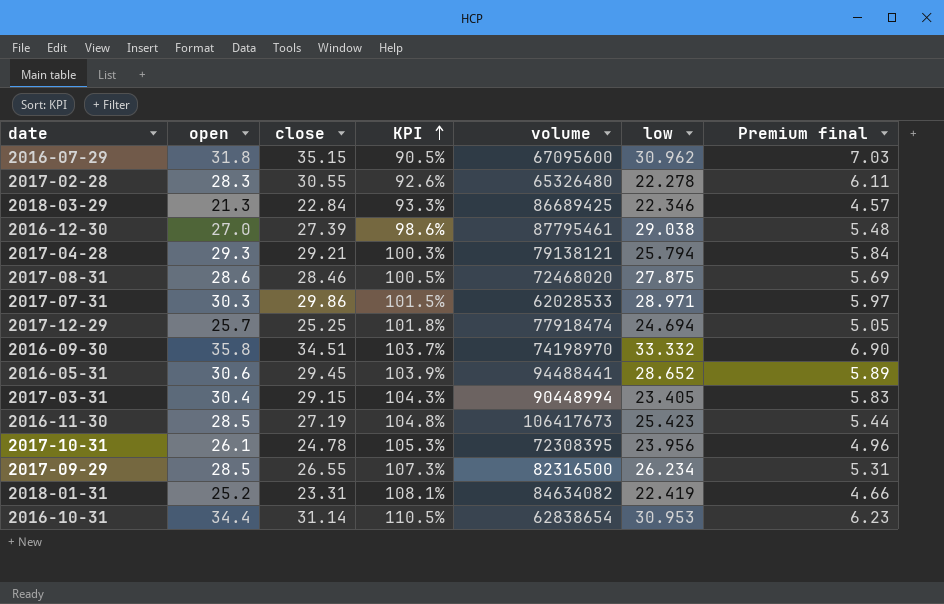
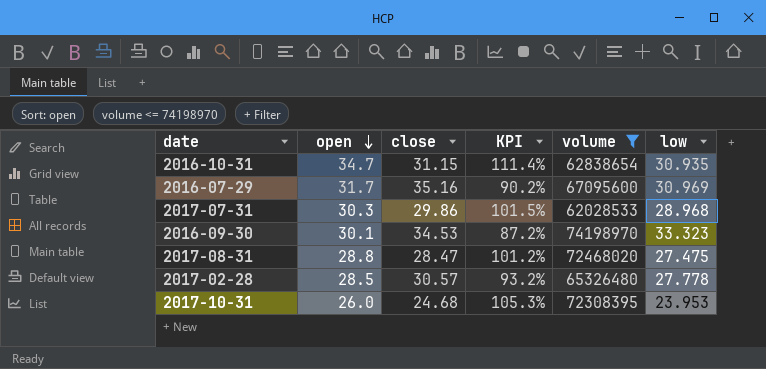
filter: none -> volume <= 74198970
row order: KPI ascending -> open descending
column Premium final | formula: [close] * 0.2 -> none
2016-10-31 | open: 34.4 -> 34.7
2016-10-31 | close: 31.14 -> 31.15
2016-10-31 | KPI: 110.5% -> 111.4%
2016-10-31 | low: 30.953 -> 30.935
2016-07-29 | open: 31.8 -> 31.7
2016-07-29 | close: 35.15 -> 35.16
2016-07-29 | KPI: 90.5% -> 90.2%
2016-07-29 | low: 30.962 -> 30.969
2017-07-31 | low: 28.971 -> 28.968
2016-09-30 | open: 35.8 -> 30.1
2016-09-30 | close: 34.51 -> 34.53
2016-09-30 | KPI: 103.7% -> 87.2%
2016-09-30 | low: 33.332 -> 33.323
2017-08-31 | open: 28.6 -> 28.8
2017-08-31 | close: 28.46 -> 28.47
2017-08-31 | KPI: 100.5% -> 101.2%
2017-08-31 | low: 27.875 -> 27.475
2017-02-28 | open: 28.3 -> 28.5
2017-02-28 | close: 30.55 -> 30.57
2017-02-28 | KPI: 92.6% -> 93.2%
2017-02-28 | low: 22.278 -> 27.778
2017-10-31 | open: 26.1 -> 26.0
2017-10-31 | close: 24.78 -> 24.68
2017-10-31 | low: 23.956 -> 23.953

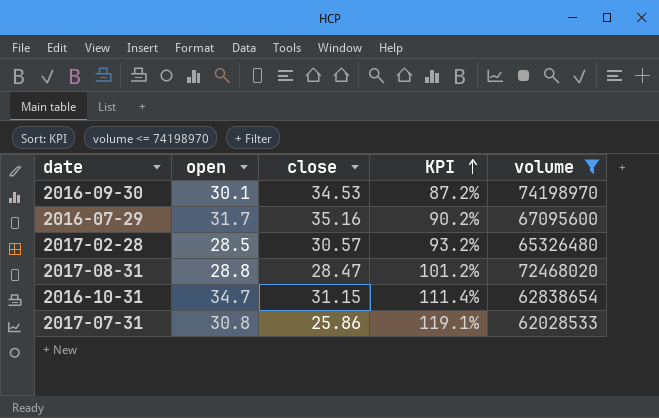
row order: open descending -> KPI ascending
column low | position: 6 -> none
row 2017-10-31: 26.0 | 24.68 | 105.3% | 72308395 | 23.953 -> none
2017-07-31 | open: 30.3 -> 30.8
2017-07-31 | close: 29.86 -> 25.86
2017-07-31 | KPI: 101.5% -> 119.1%

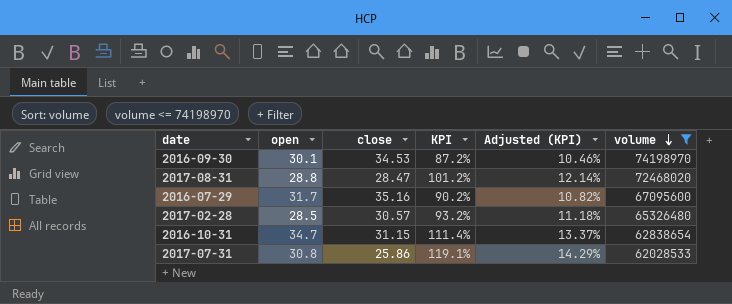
row order: KPI ascending -> volume descending
column Adjusted (KPI) | formula: none -> [KPI] * 0.12

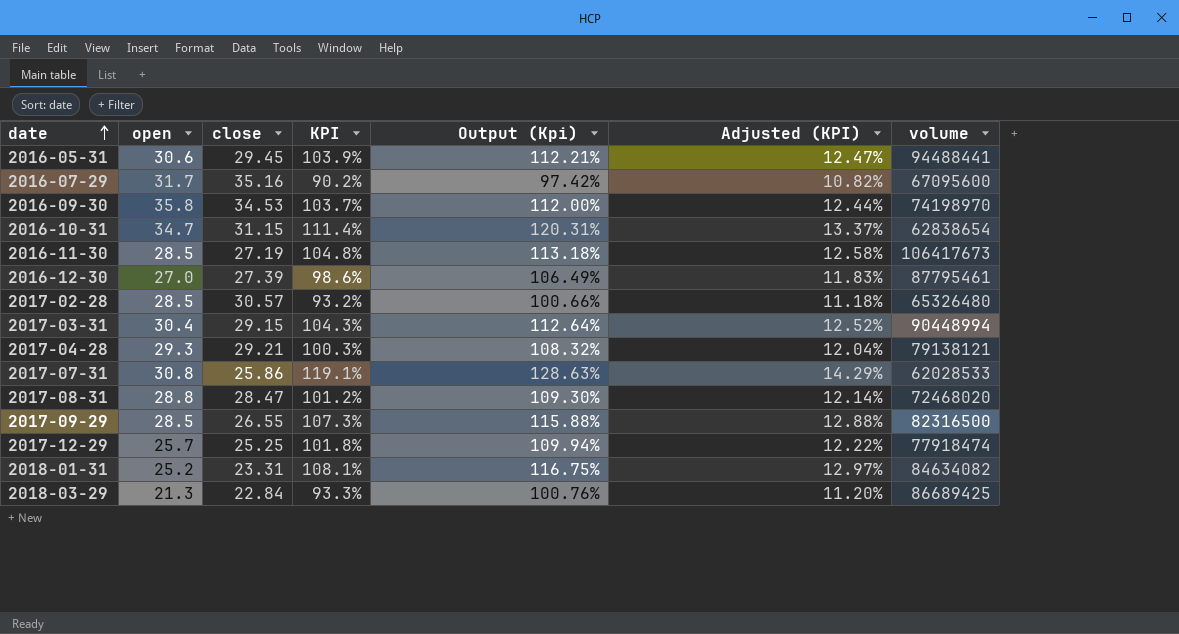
filter: volume <= 74198970 -> none
row order: volume descending -> date ascending
column Output (Kpi) | formula: none -> [KPI] * 1.08
2016-09-30 | open: 30.1 -> 35.8
2016-09-30 | KPI: 87.2% -> 103.7%
2016-09-30 | Adjusted (KPI): 10.46% -> 12.44%

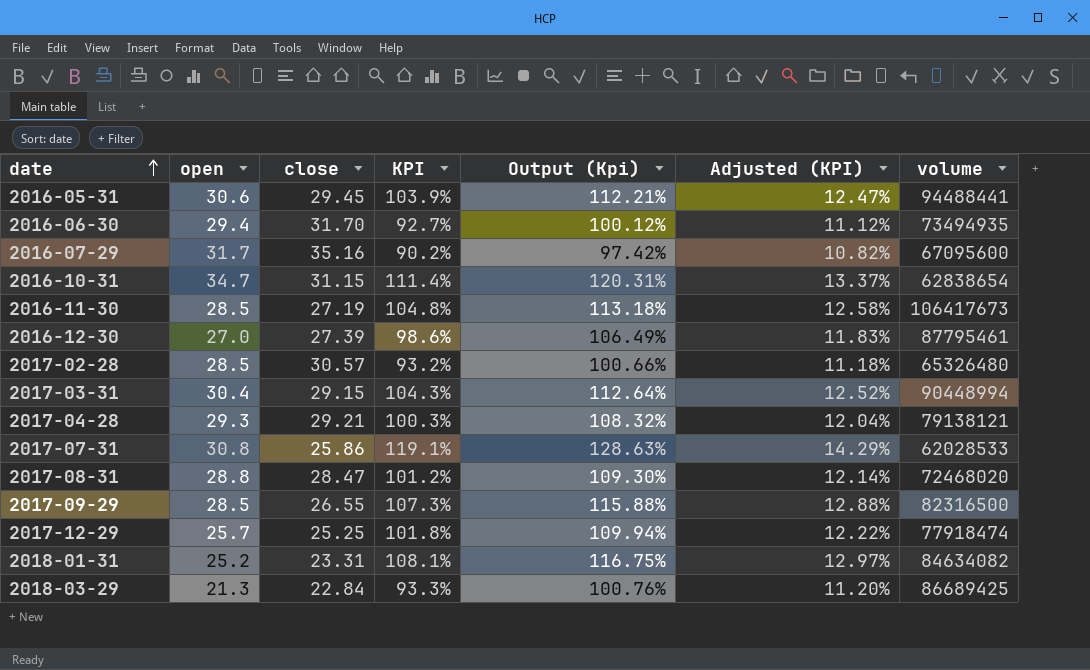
row 2016-09-30: 35.8 | 34.53 | 103.7% | 112.00% | 12.44% | 74198970 -> none
row 2016-06-30: none -> 29.4 | 31.70 | 92.7% | 100.12% | 11.12% | 73494935

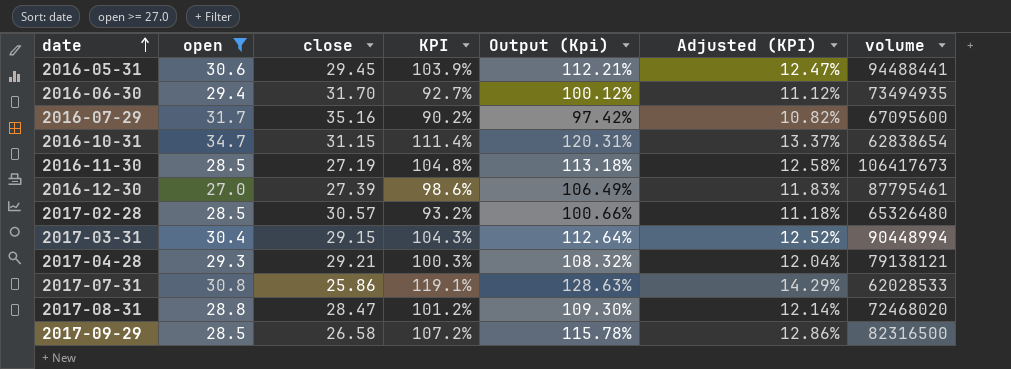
filter: none -> open >= 27.0
2017-09-29 | close: 26.55 -> 26.58
2017-09-29 | KPI: 107.3% -> 107.2%
2017-09-29 | Output (Kpi): 115.88% -> 115.78%
2017-09-29 | Adjusted (KPI): 12.88% -> 12.86%

